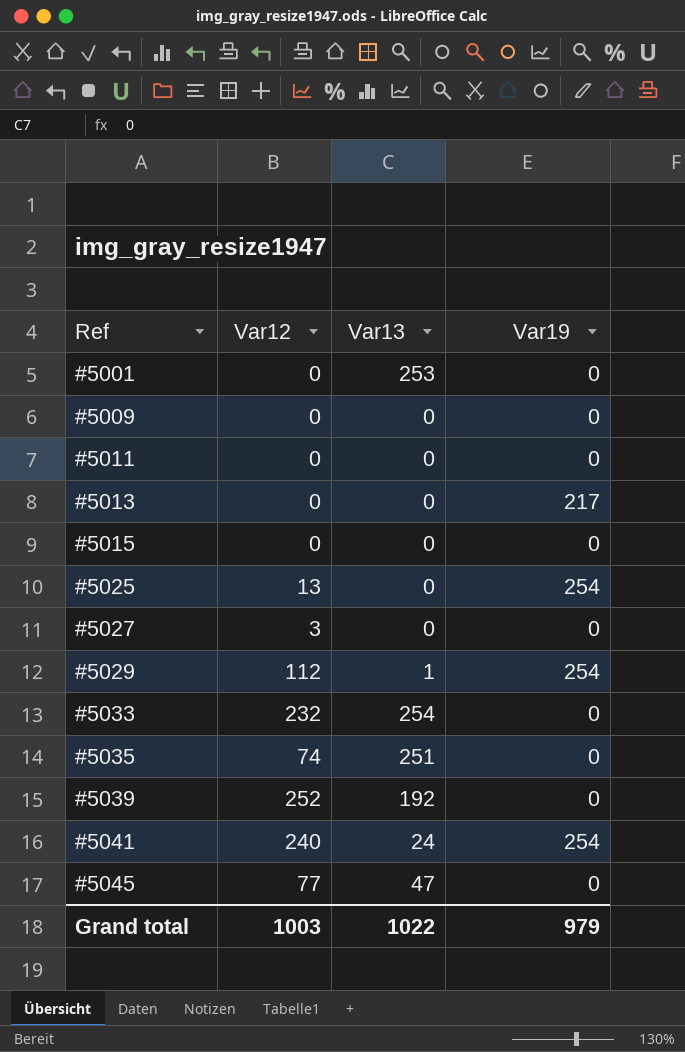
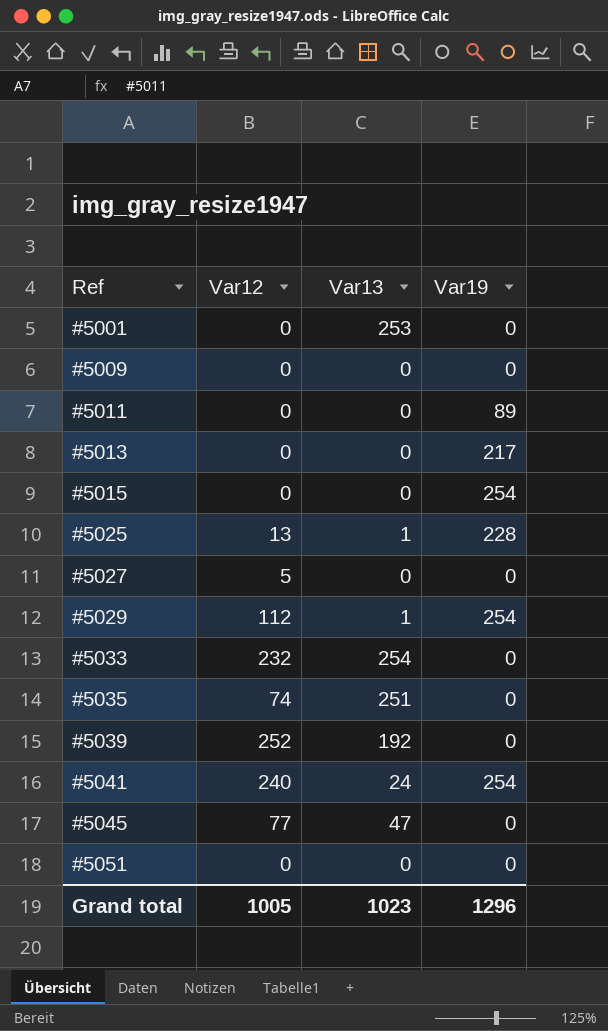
#5011 | Var19: 0 -> 89
#5015 | Var19: 0 -> 254
#5025 | Var13: 0 -> 1
#5025 | Var19: 254 -> 228
#5027 | Var12: 3 -> 5
row #5051: none -> 0 | 0 | 0
Grand total | Var12: 1003 -> 1005
Grand total | Var13: 1022 -> 1023
Grand total | Var19: 979 -> 1296

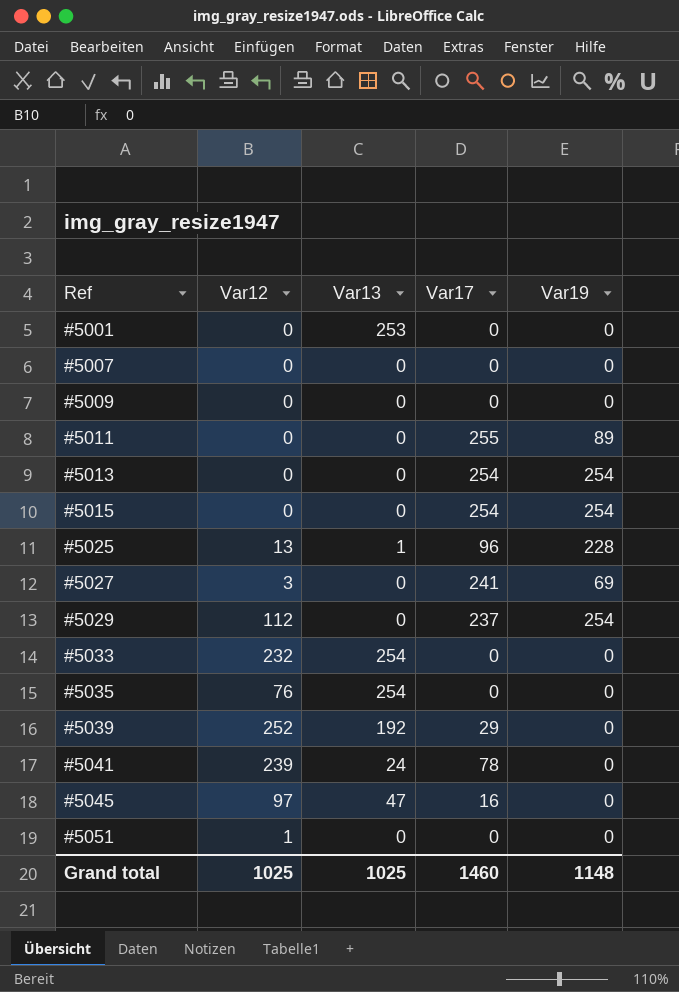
column Var17 | position: none -> 4
row #5007: none -> 0 | 0 | 0 | 0
#5013 | Var19: 217 -> 254
#5027 | Var12: 5 -> 3
#5027 | Var19: 0 -> 69
#5029 | Var13: 1 -> 0
#5035 | Var12: 74 -> 76
#5035 | Var13: 251 -> 254
#5041 | Var12: 240 -> 239
#5041 | Var19: 254 -> 0
#5045 | Var12: 77 -> 97
#5051 | Var12: 0 -> 1
Grand total | Var12: 1005 -> 1025
Grand total | Var13: 1023 -> 1025
Grand total | Var19: 1296 -> 1148

